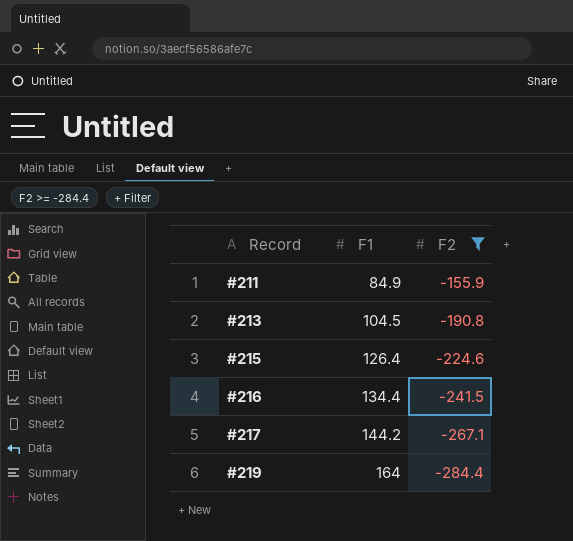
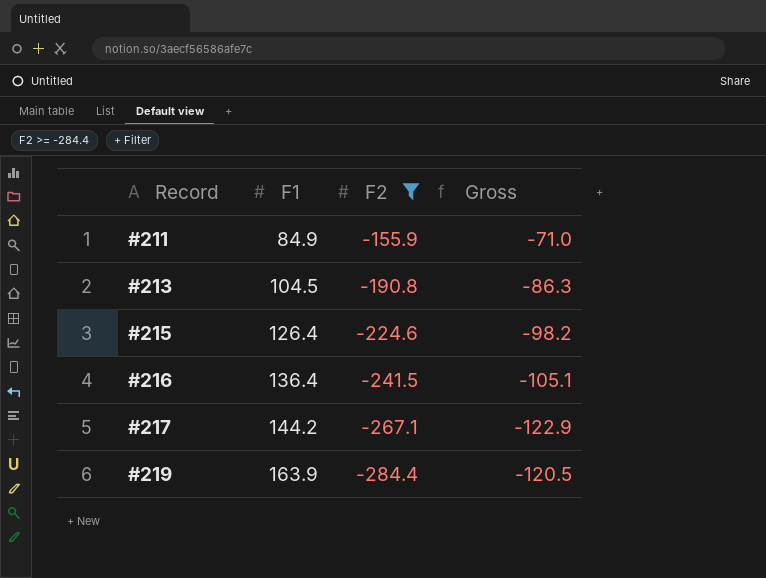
column Gross | formula: none -> [F1] + [F2]
#216 | F1: 134.4 -> 136.4
#219 | F1: 164 -> 163.9

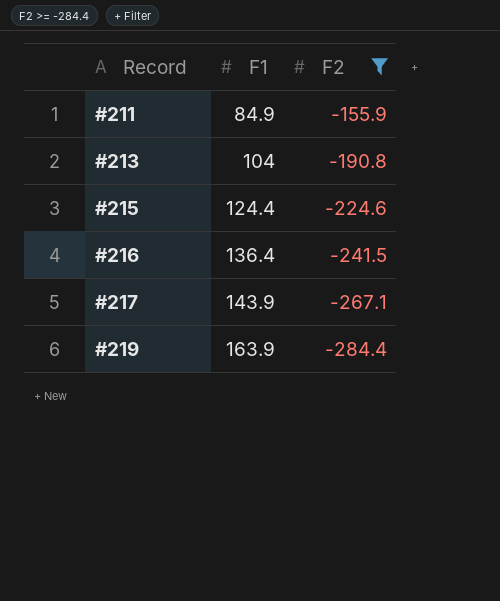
column Gross | formula: [F1] + [F2] -> none
#213 | F1: 104.5 -> 104
#215 | F1: 126.4 -> 124.4
#217 | F1: 144.2 -> 143.9

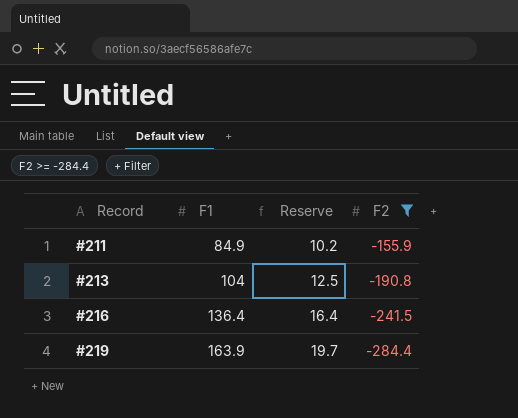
column Reserve | formula: none -> [F1] * 0.12
row #215: 124.4 | -224.6 -> none
row #217: 143.9 | -267.1 -> none

